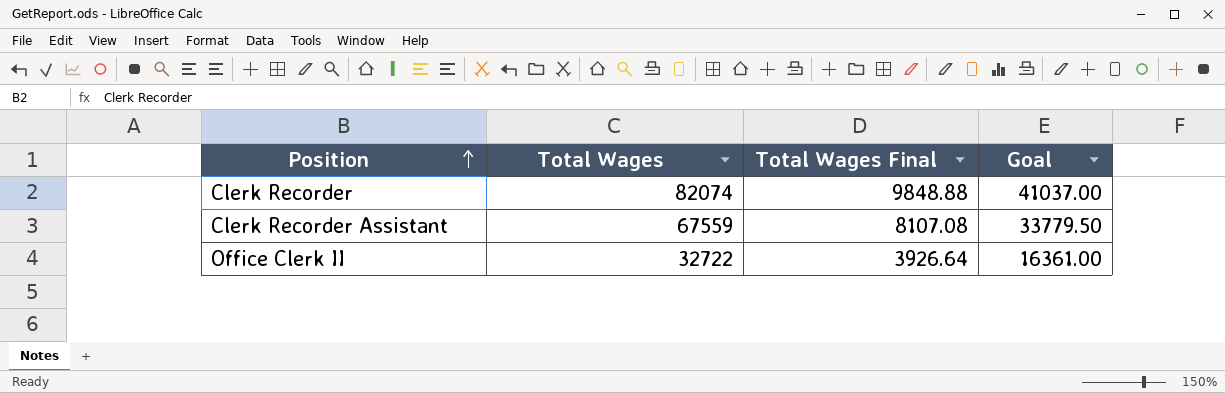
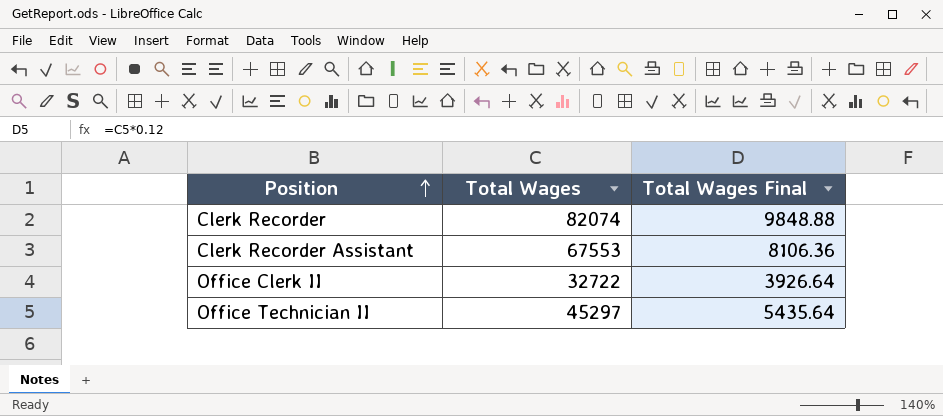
column Goal | formula: [Total Wages] * 0.5 -> none
Clerk Recorder Assistant | Total Wages: 67559 -> 67553
Clerk Recorder Assistant | Total Wages Final: 8107.08 -> 8106.36
row Office Technician II: none -> 45297 | 5435.64

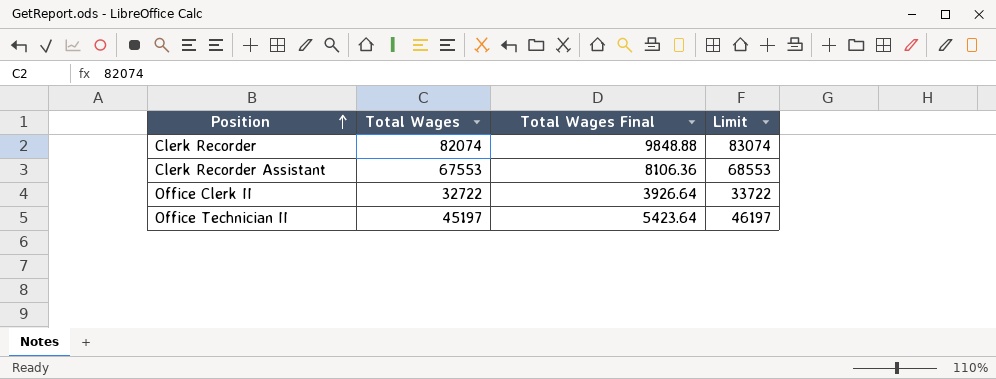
column Limit | formula: none -> [Total Wages] + 1000
Office Technician II | Total Wages: 45297 -> 45197
Office Technician II | Total Wages Final: 5435.64 -> 5423.64

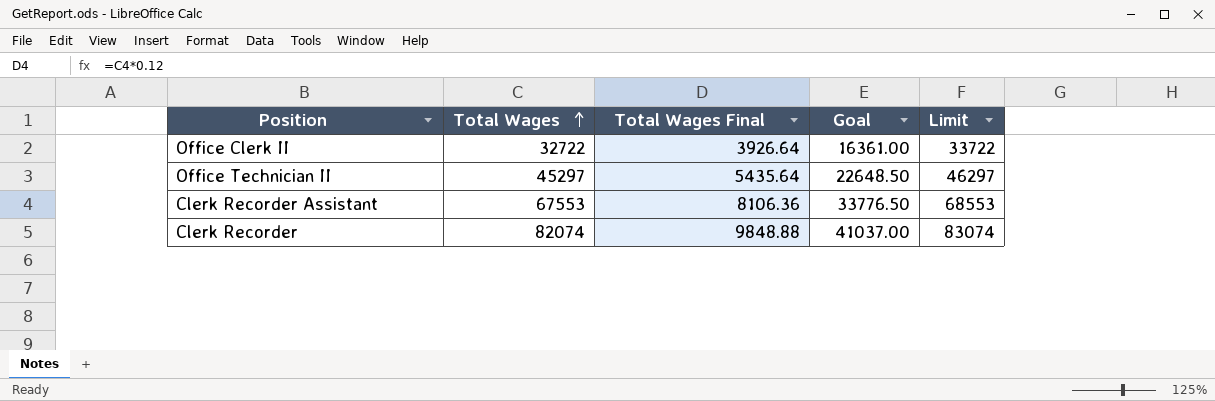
row order: Position ascending -> Total Wages ascending
column Goal | formula: none -> [Total Wages] * 0.5
Office Technician II | Total Wages: 45197 -> 45297
Office Technician II | Total Wages Final: 5423.64 -> 5435.64
Office Technician II | Limit: 46197 -> 46297

